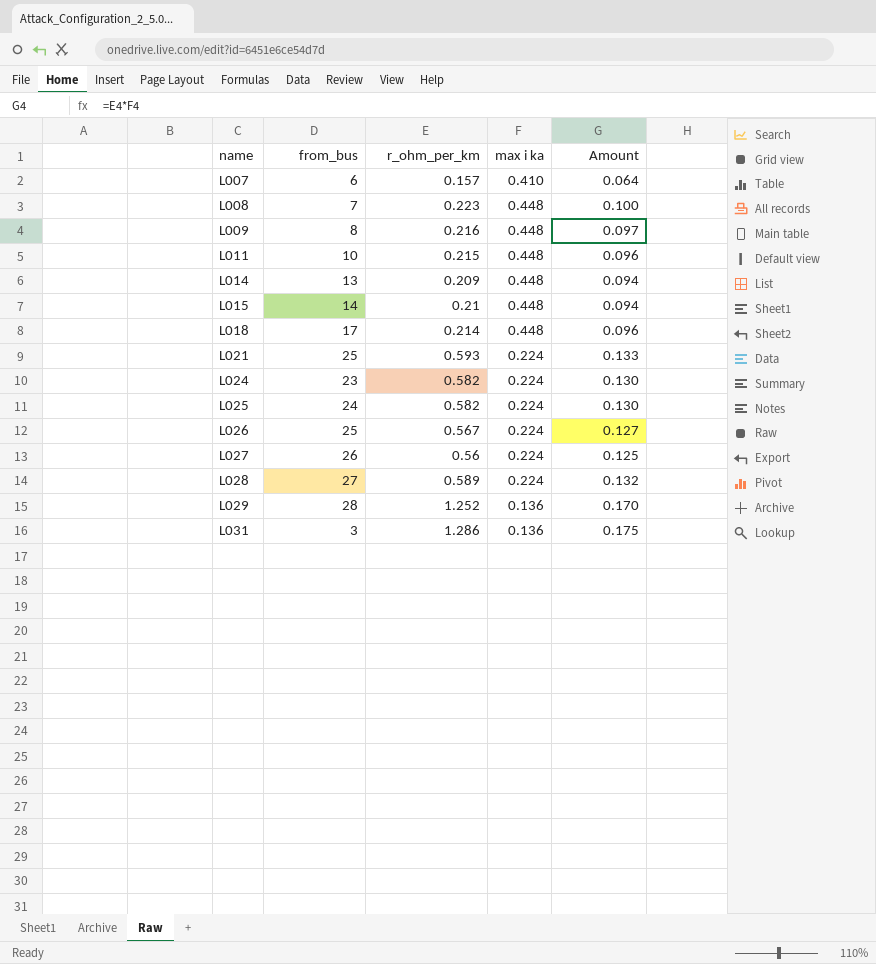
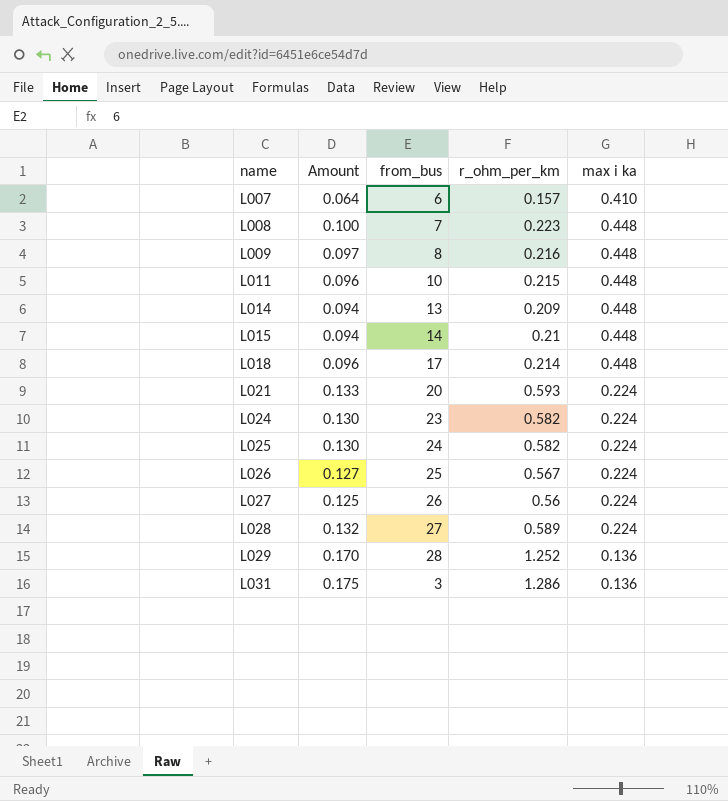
column Amount | position: 5 -> 2
L021 | from_bus: 25 -> 20

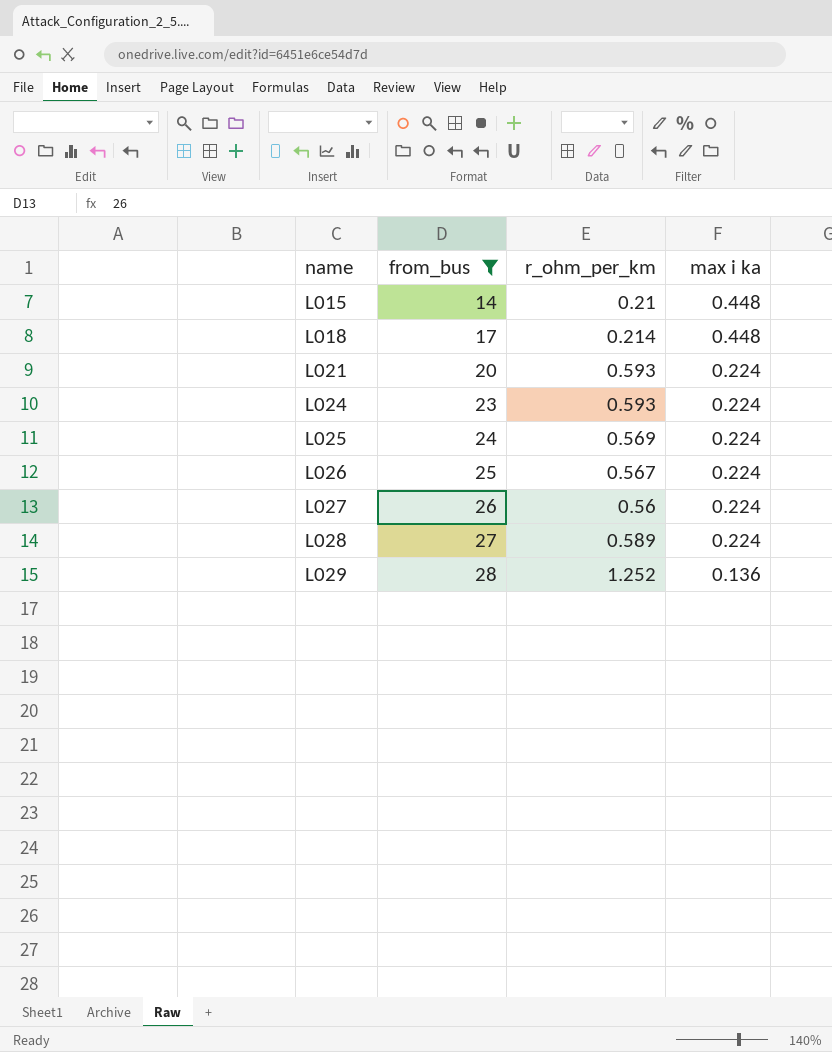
filter: none -> from_bus >= 14
column Amount | formula: [r_ohm_per_km] * [max i ka] -> none
L024 | r_ohm_per_km: 0.582 -> 0.593
L025 | r_ohm_per_km: 0.582 -> 0.569

